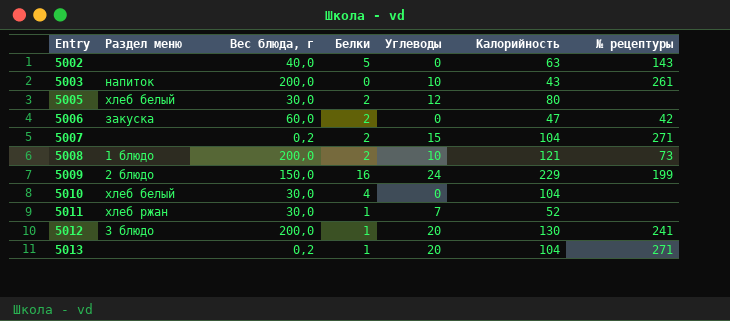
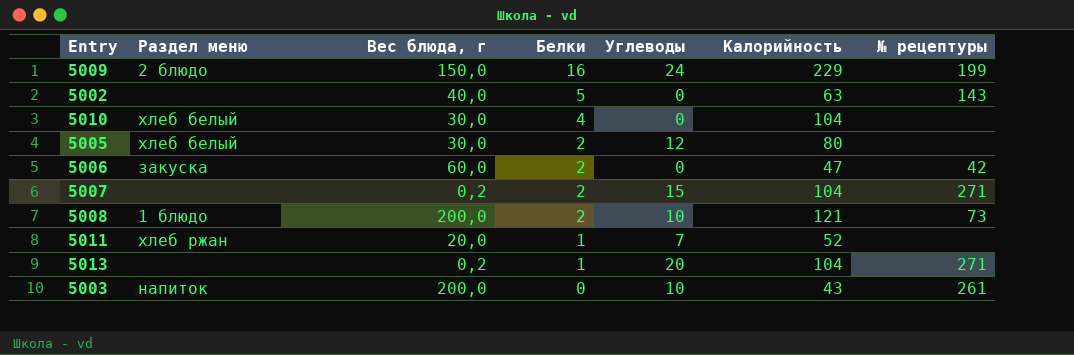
row order: Entry ascending -> Белки descending
row 5012: 3 блюдо | 200,0 | 1 | 20 | 130 | 241 -> none
5011 | Вес блюда, г: 30,0 -> 20,0

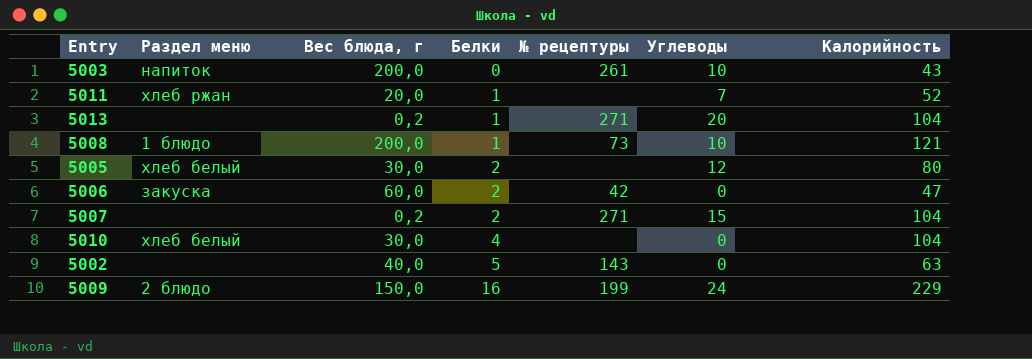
row order: Белки descending -> Белки ascending
column № рецептуры | position: 7 -> 5
5008 | Белки: 2 -> 1

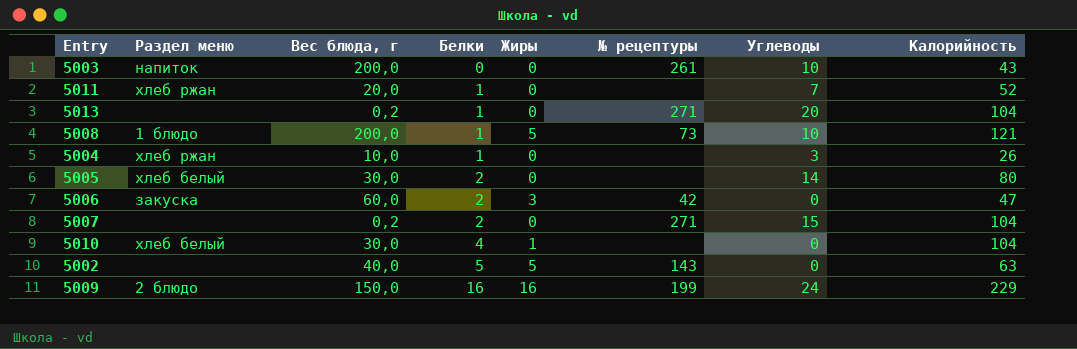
column Жиры | position: none -> 5
row 5004: none -> хлеб ржан | 10,0 | 1 | 0 | none | 3 | 26
5005 | Углеводы: 12 -> 14

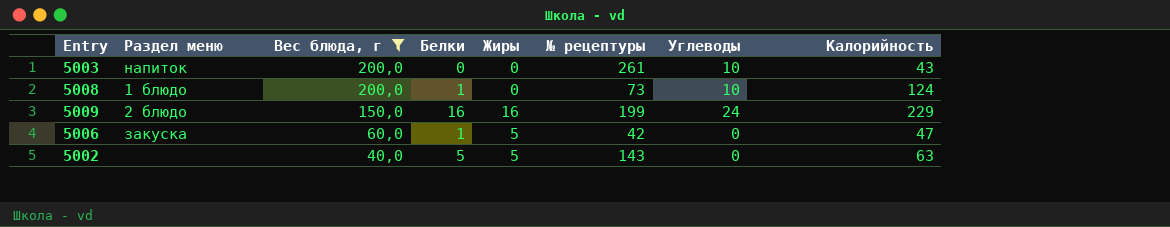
filter: none -> Вес блюда, г >= 40,0
row order: Белки ascending -> Вес блюда, г descending
5008 | Жиры: 5 -> 0
5008 | Калорийность: 121 -> 124
5006 | Белки: 2 -> 1
5006 | Жиры: 3 -> 5

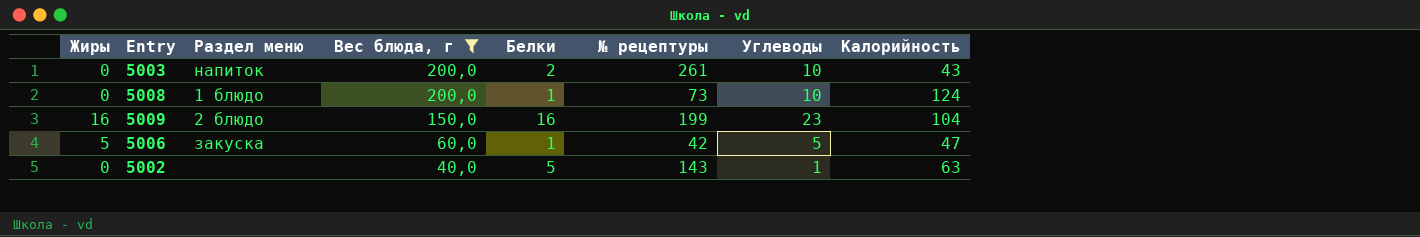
column Жиры | position: 5 -> 1
5003 | Белки: 0 -> 2
5009 | Углеводы: 24 -> 23
5009 | Калорийность: 229 -> 104
5006 | Углеводы: 0 -> 5
5002 | Жиры: 5 -> 0
5002 | Углеводы: 0 -> 1

